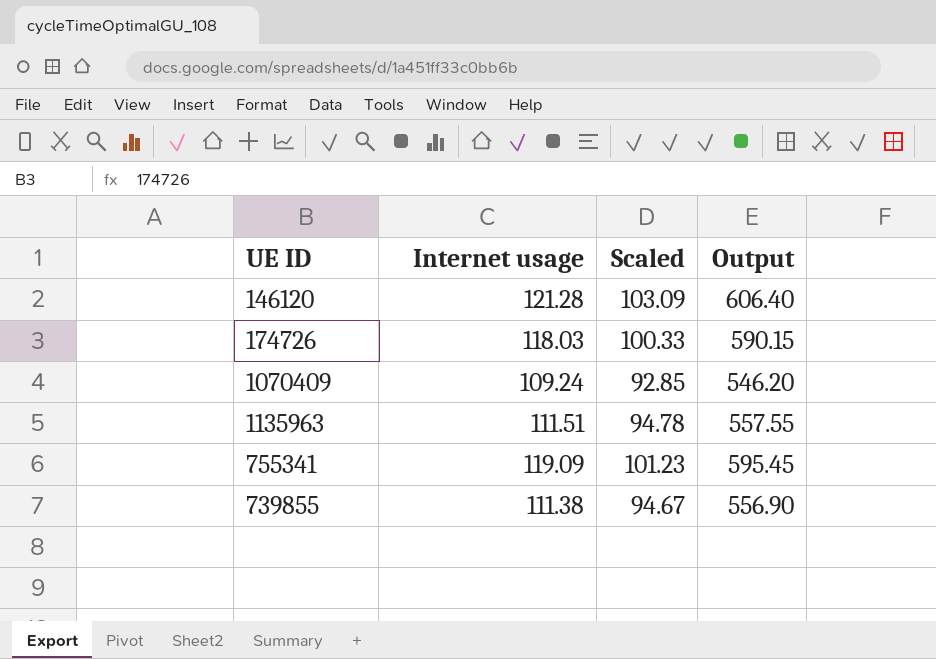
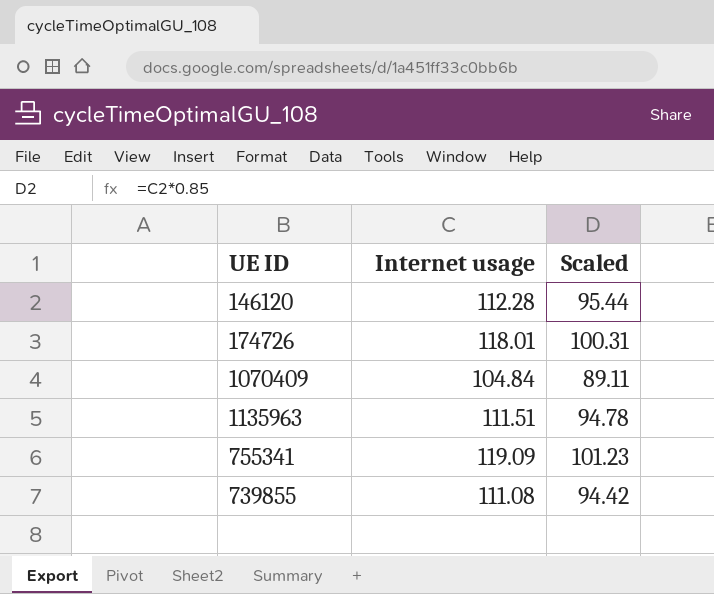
column Output | formula: [Internet usage] * 5 -> none
146120 | Internet usage: 121.28 -> 112.28
146120 | Scaled: 103.09 -> 95.44
174726 | Internet usage: 118.03 -> 118.01
174726 | Scaled: 100.33 -> 100.31
1070409 | Internet usage: 109.24 -> 104.84
1070409 | Scaled: 92.85 -> 89.11
739855 | Internet usage: 111.38 -> 111.08
739855 | Scaled: 94.67 -> 94.42

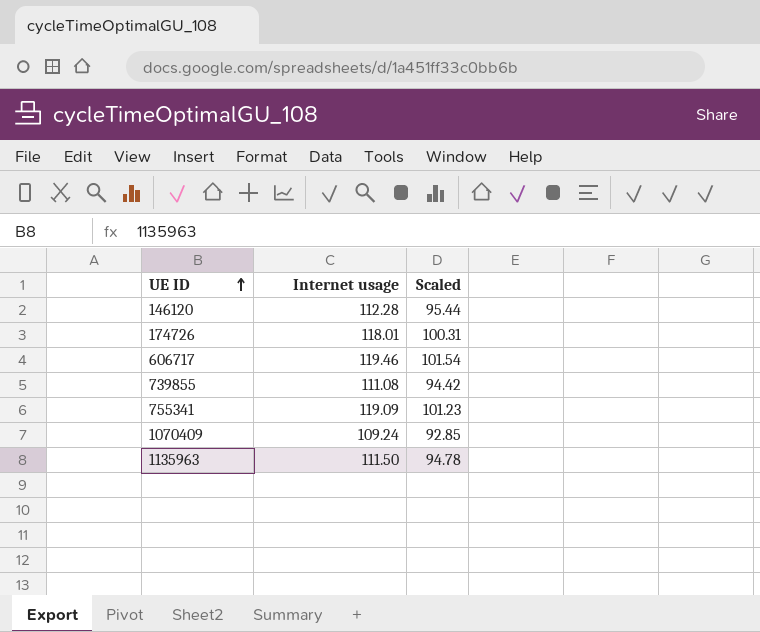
row order: none -> UE ID ascending
row 606717: none -> 119.46 | 101.54
1070409 | Internet usage: 104.84 -> 109.24
1070409 | Scaled: 89.11 -> 92.85
1135963 | Internet usage: 111.51 -> 111.50

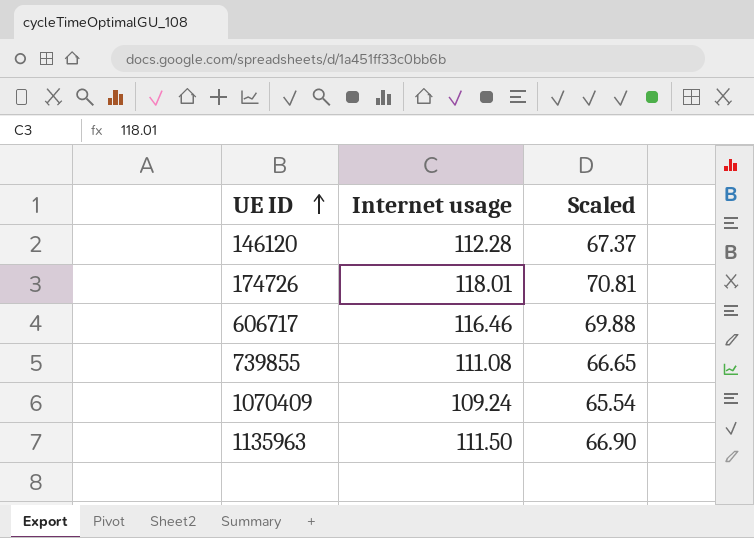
column Scaled | formula: [Internet usage] * 0.85 -> [Internet usage] * 0.6
row 755341: 119.09 | 101.23 -> none
606717 | Internet usage: 119.46 -> 116.46

